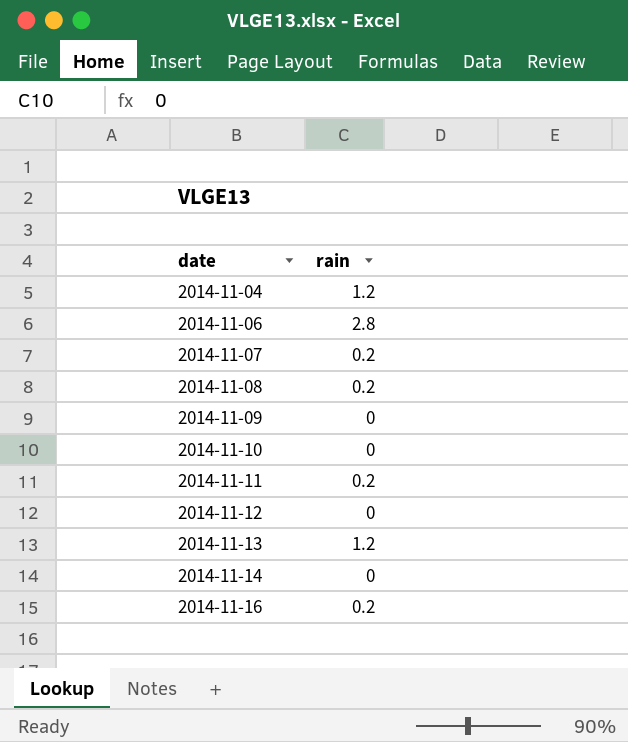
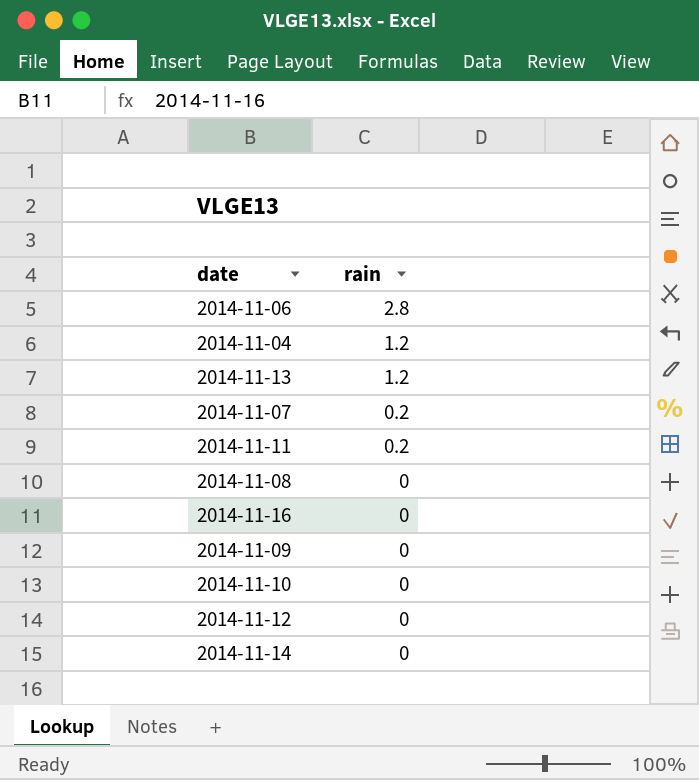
row order: date ascending -> rain descending
2014-11-08 | rain: 0.2 -> 0
2014-11-16 | rain: 0.2 -> 0

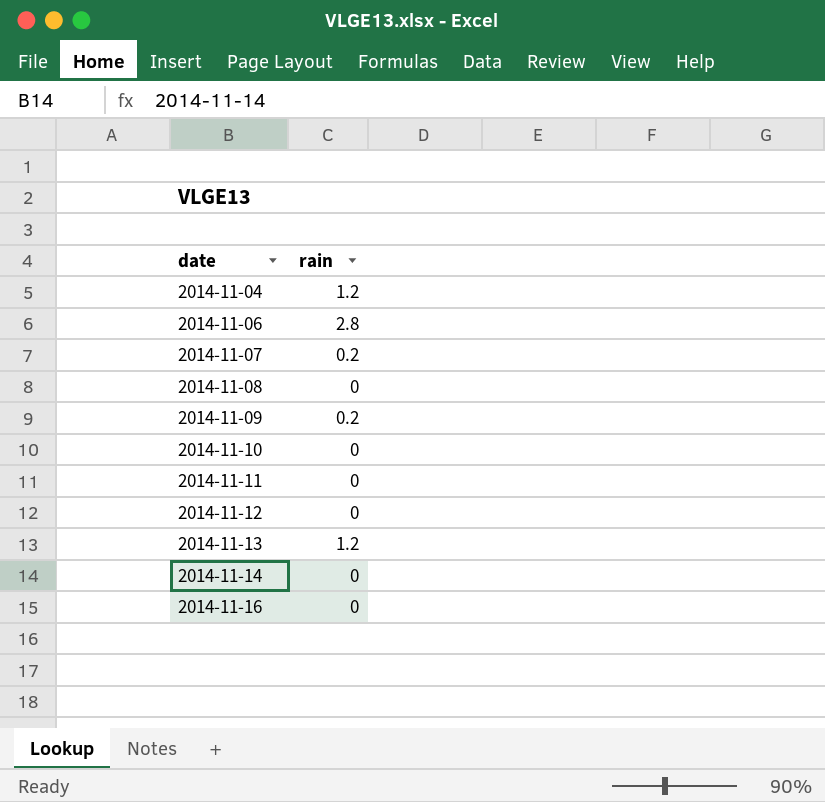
row order: rain descending -> date ascending
2014-11-09 | rain: 0 -> 0.2
2014-11-11 | rain: 0.2 -> 0

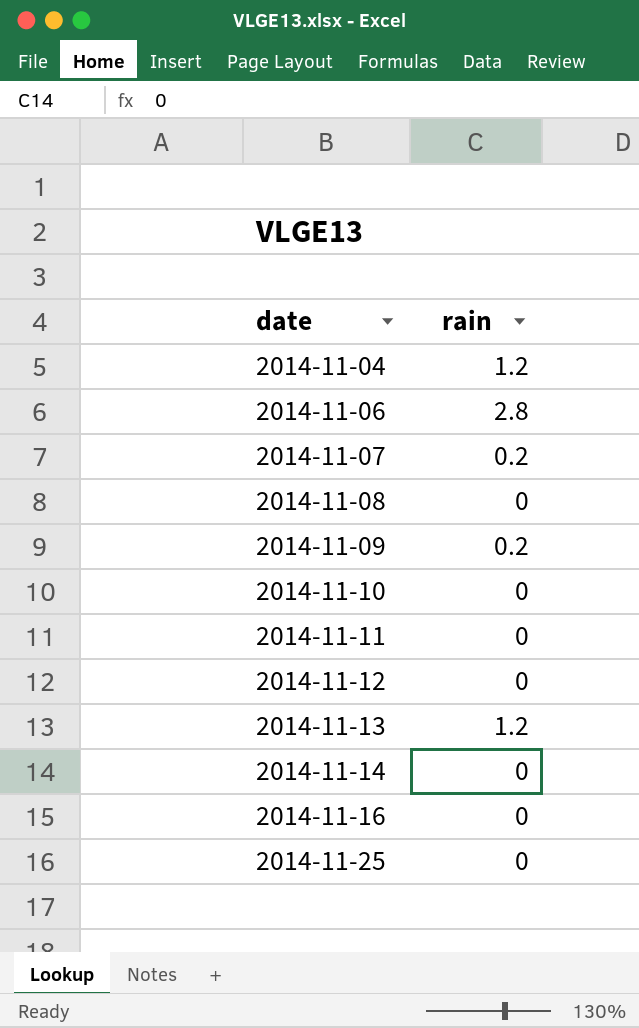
row 2014-11-25: none -> 0

